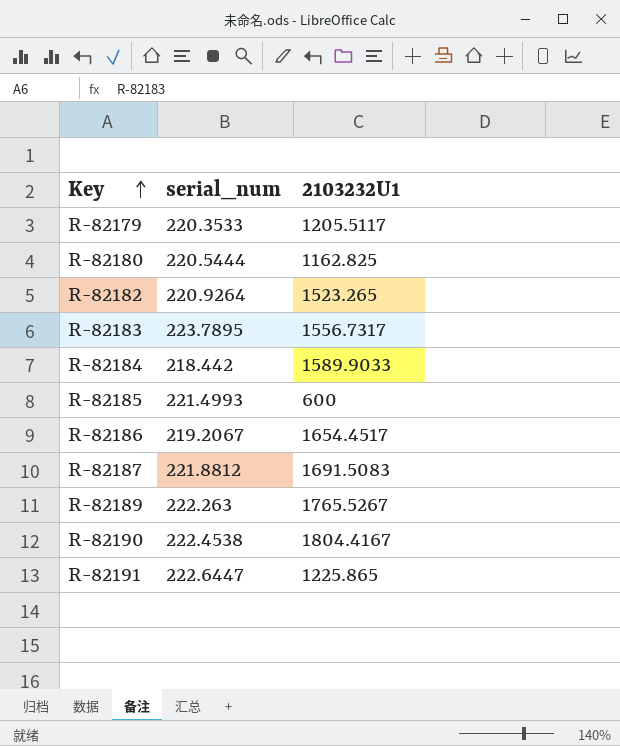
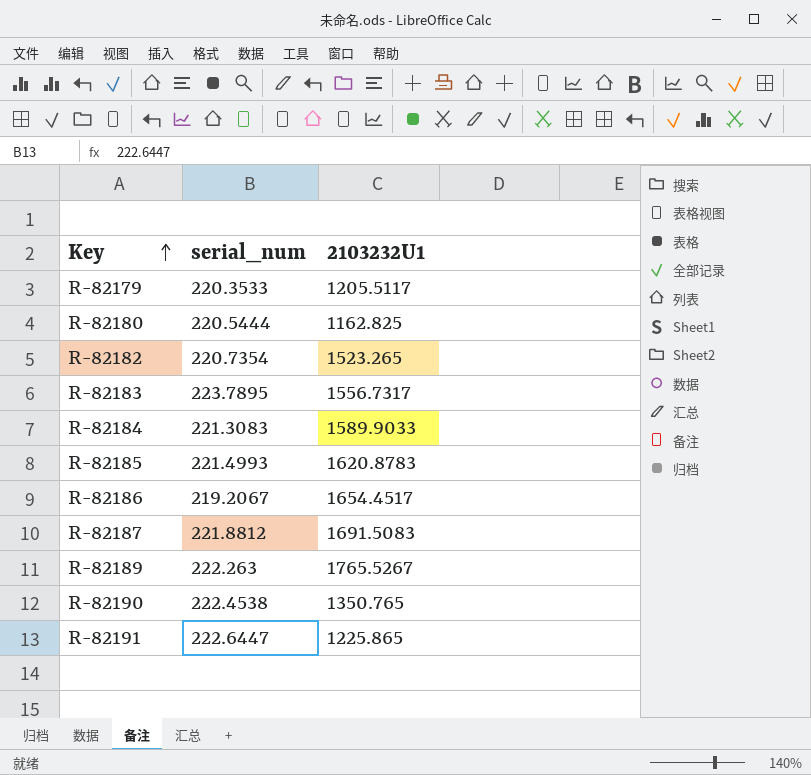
R-82182 | serial_num: 220.9264 -> 220.7354
R-82184 | serial_num: 218.442 -> 221.3083
R-82185 | 2103232U1: 600 -> 1620.8783
R-82190 | 2103232U1: 1804.4167 -> 1350.765

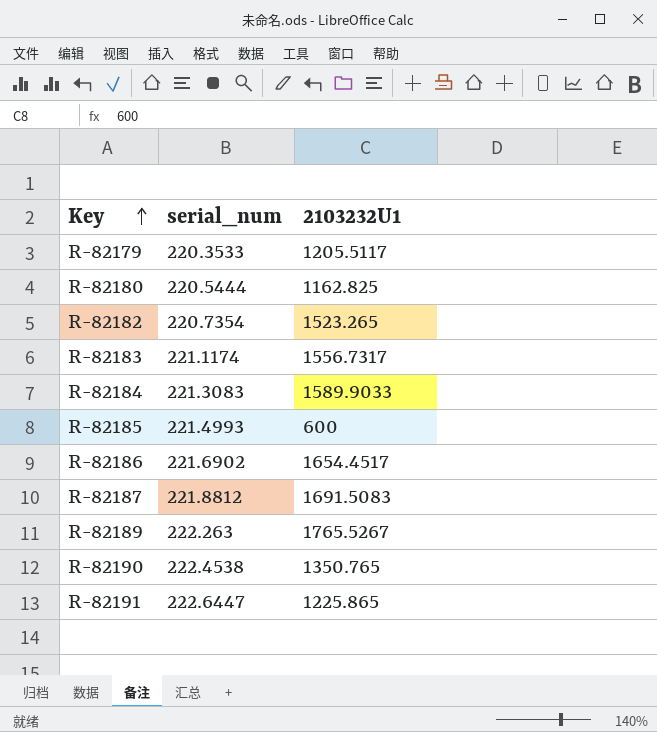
R-82183 | serial_num: 223.7895 -> 221.1174
R-82185 | 2103232U1: 1620.8783 -> 600
R-82186 | serial_num: 219.2067 -> 221.6902

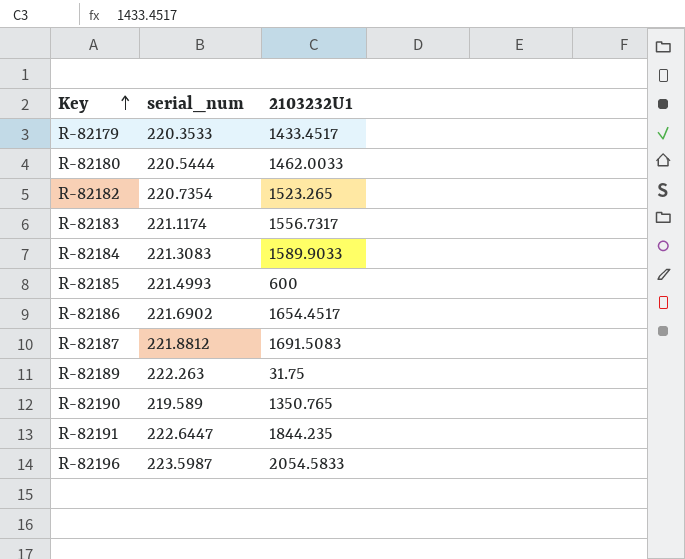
R-82179 | 2103232U1: 1205.5117 -> 1433.4517
R-82180 | 2103232U1: 1162.825 -> 1462.0033
R-82189 | 2103232U1: 1765.5267 -> 31.75
R-82190 | serial_num: 222.4538 -> 219.589
R-82191 | 2103232U1: 1225.865 -> 1844.235
row R-82196: none -> 223.5987 | 2054.5833

